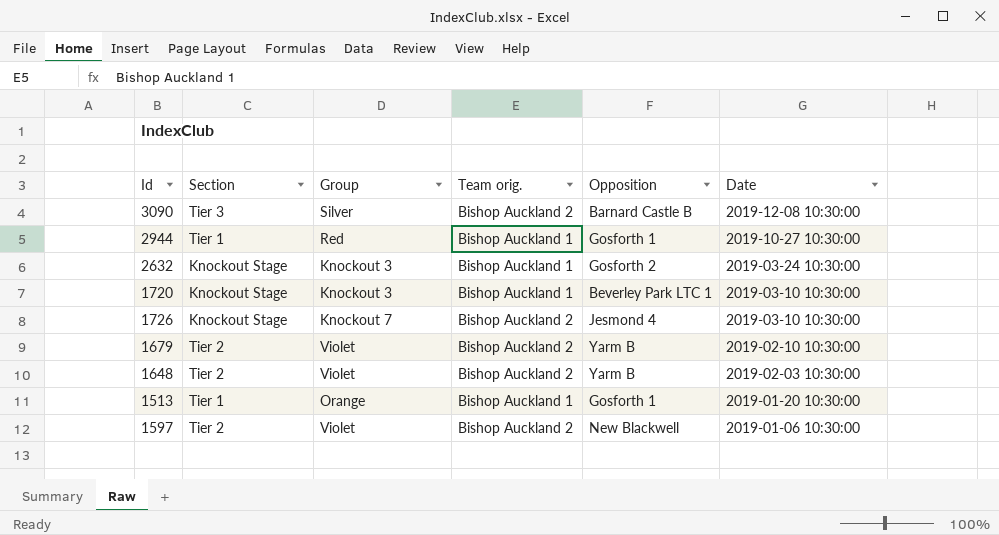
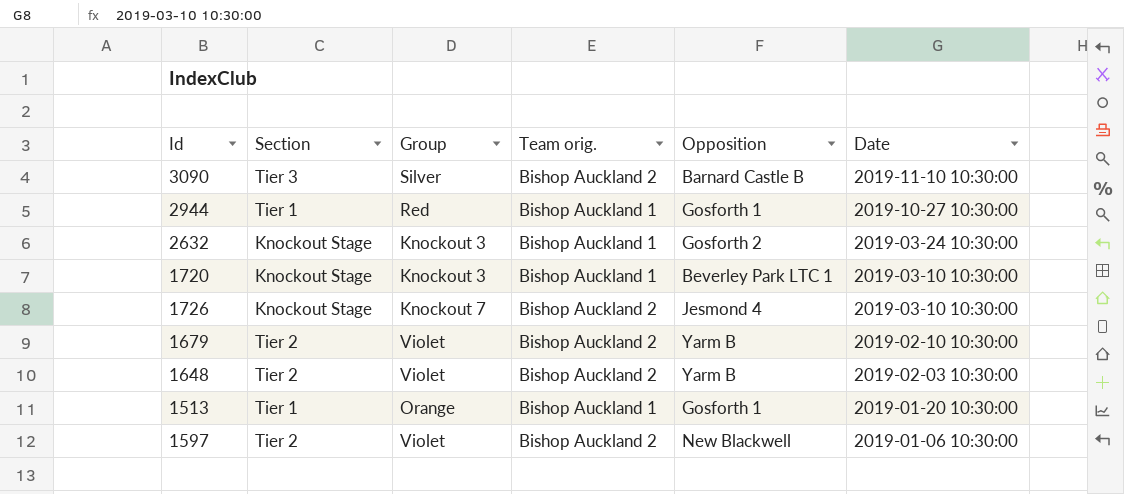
3090 | Date: 2019-12-08 10:30:00 -> 2019-11-10 10:30:00

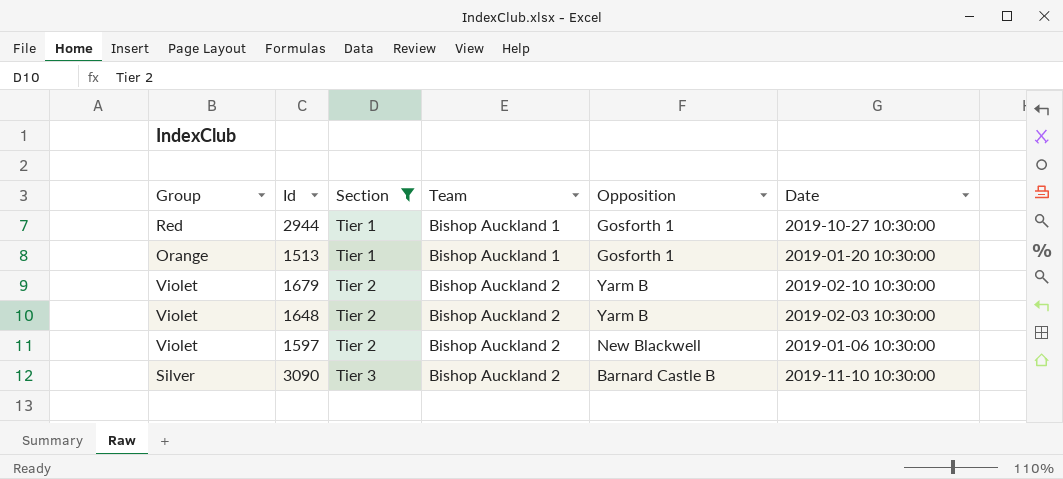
filter: none -> Section != Knockout Stage
row order: Date descending -> Section ascending
column Group | position: 3 -> 1
column name: Team orig. -> Team

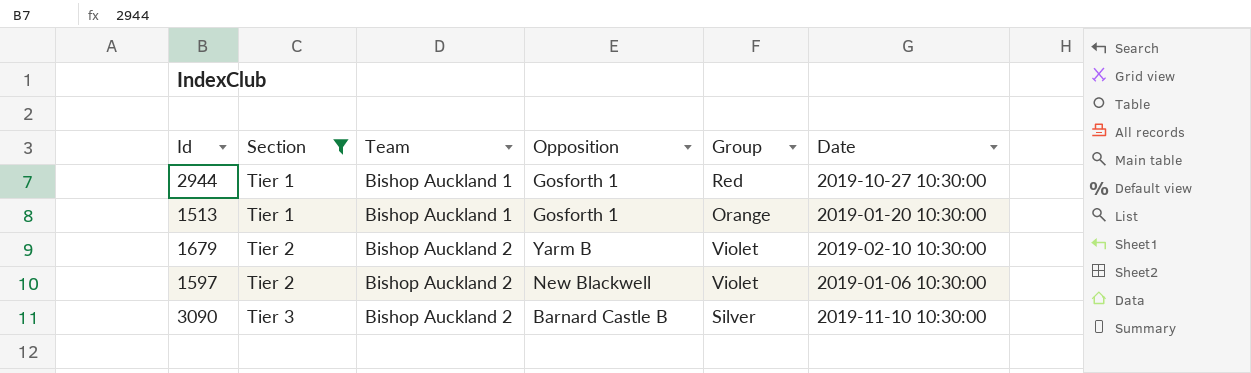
column Group | position: 1 -> 5
row 1648: Violet | Tier 2 | Bishop Auckland 2 | Yarm B | 2019-02-03 10:30:00 -> none

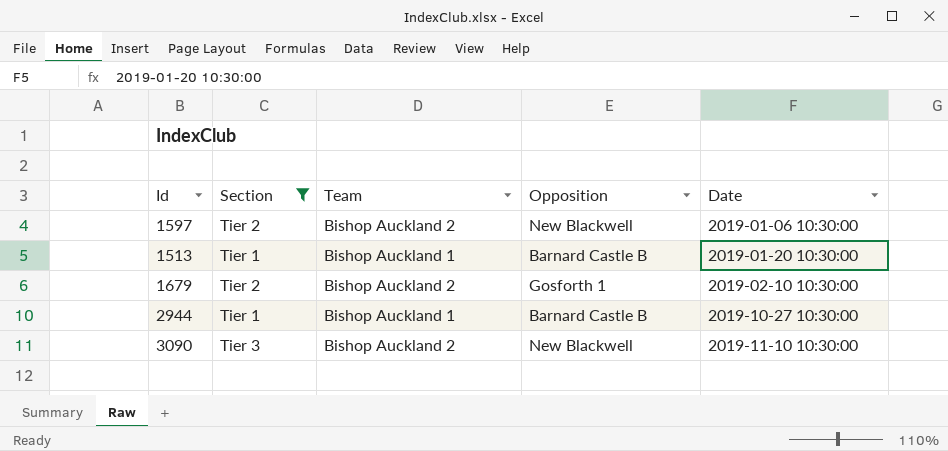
row order: Section ascending -> Date ascending
column Group | position: 5 -> none
1513 | Opposition: Gosforth 1 -> Barnard Castle B
1679 | Opposition: Yarm B -> Gosforth 1
2944 | Opposition: Gosforth 1 -> Barnard Castle B
3090 | Opposition: Barnard Castle B -> New Blackwell

